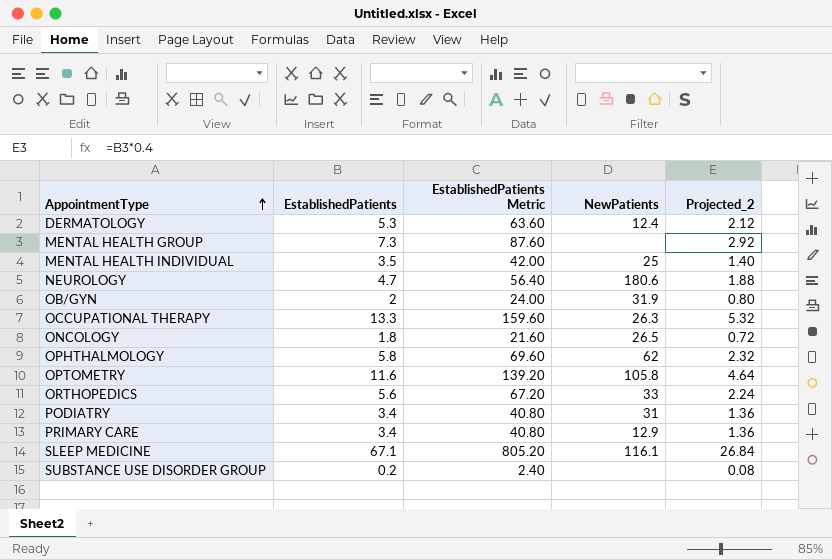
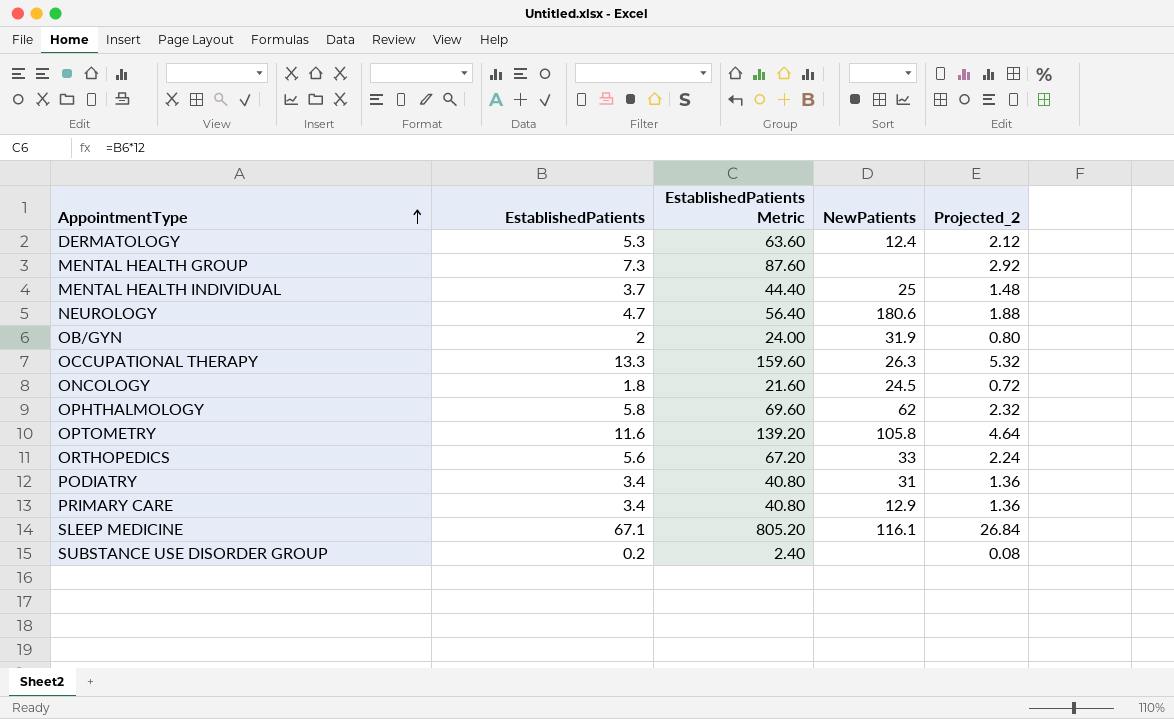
MENTAL HEALTH INDIVIDUAL | EstablishedPatients: 3.5 -> 3.7
MENTAL HEALTH INDIVIDUAL | EstablishedPatients Metric: 42.00 -> 44.40
MENTAL HEALTH INDIVIDUAL | Projected_2: 1.40 -> 1.48
ONCOLOGY | NewPatients: 26.5 -> 24.5

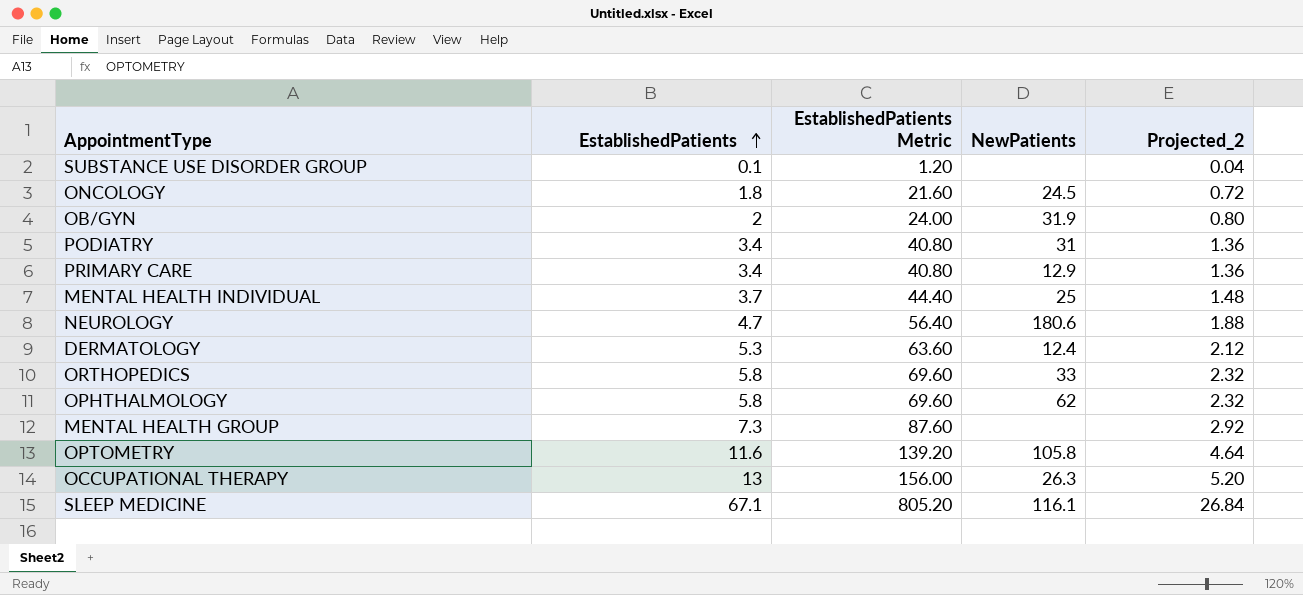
row order: AppointmentType ascending -> EstablishedPatients ascending
SUBSTANCE USE DISORDER GROUP | EstablishedPatients: 0.2 -> 0.1
SUBSTANCE USE DISORDER GROUP | EstablishedPatients Metric: 2.40 -> 1.20
SUBSTANCE USE DISORDER GROUP | Projected_2: 0.08 -> 0.04
ORTHOPEDICS | EstablishedPatients: 5.6 -> 5.8
ORTHOPEDICS | EstablishedPatients Metric: 67.20 -> 69.60
ORTHOPEDICS | Projected_2: 2.24 -> 2.32
OCCUPATIONAL THERAPY | EstablishedPatients: 13.3 -> 13
OCCUPATIONAL THERAPY | EstablishedPatients Metric: 159.60 -> 156.00
OCCUPATIONAL THERAPY | Projected_2: 5.32 -> 5.20

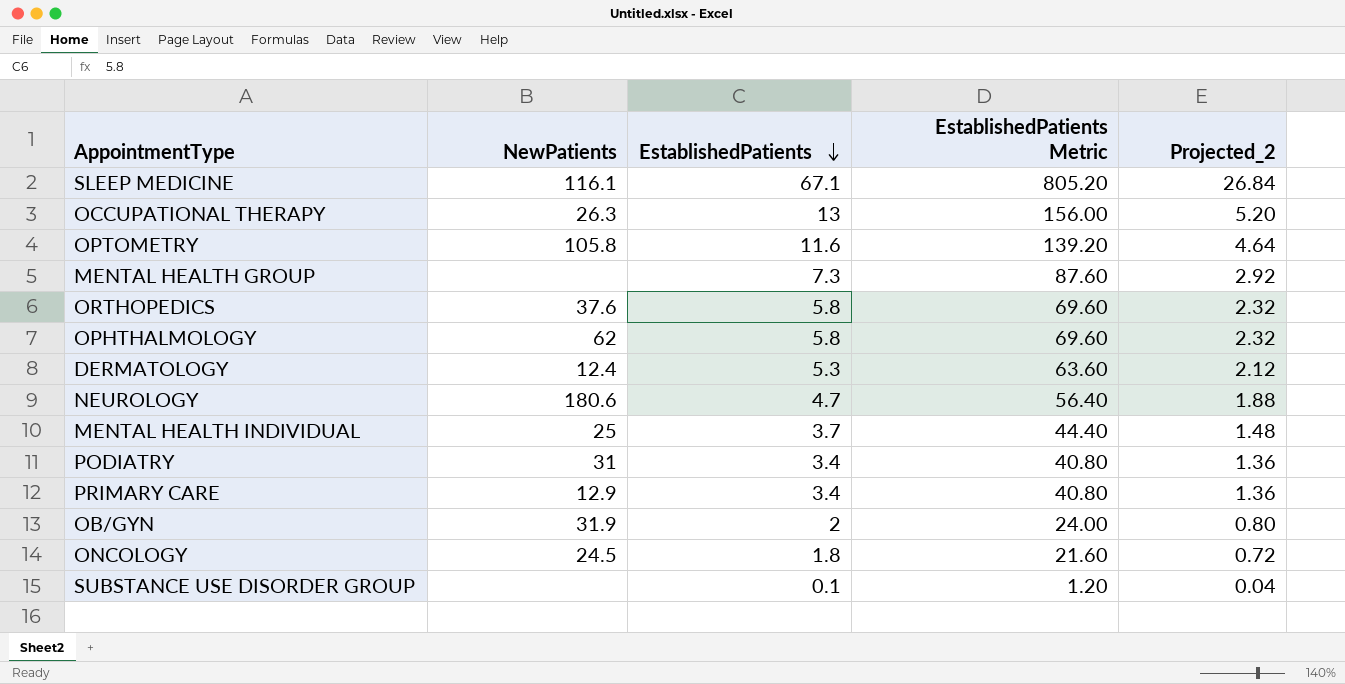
row order: EstablishedPatients ascending -> EstablishedPatients descending
column NewPatients | position: 4 -> 2
ORTHOPEDICS | NewPatients: 33 -> 37.6

